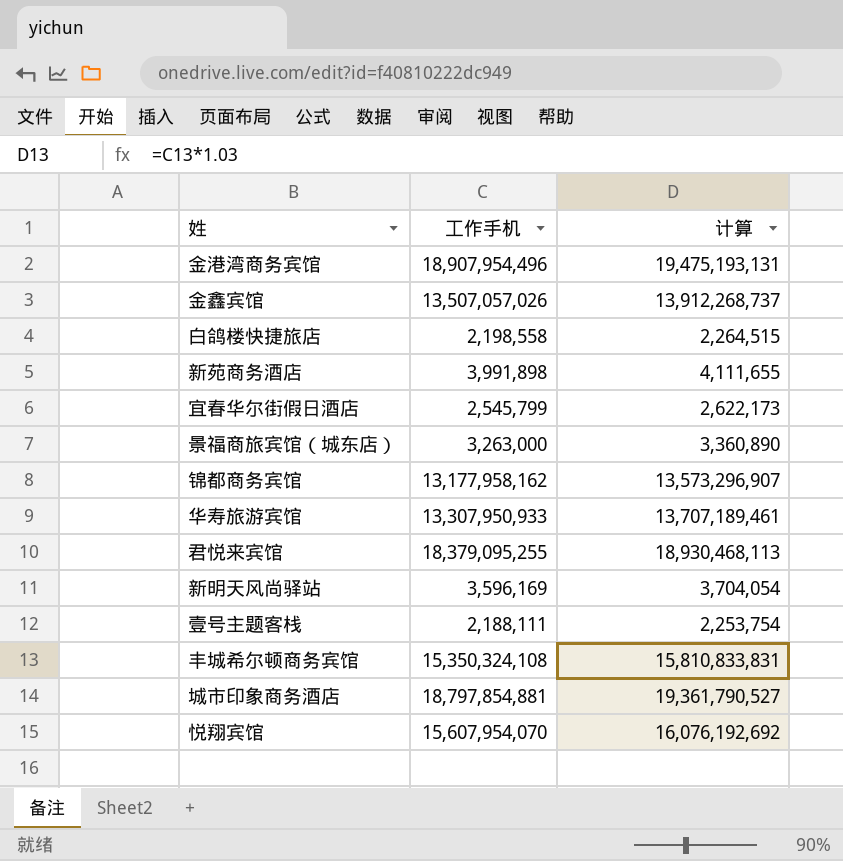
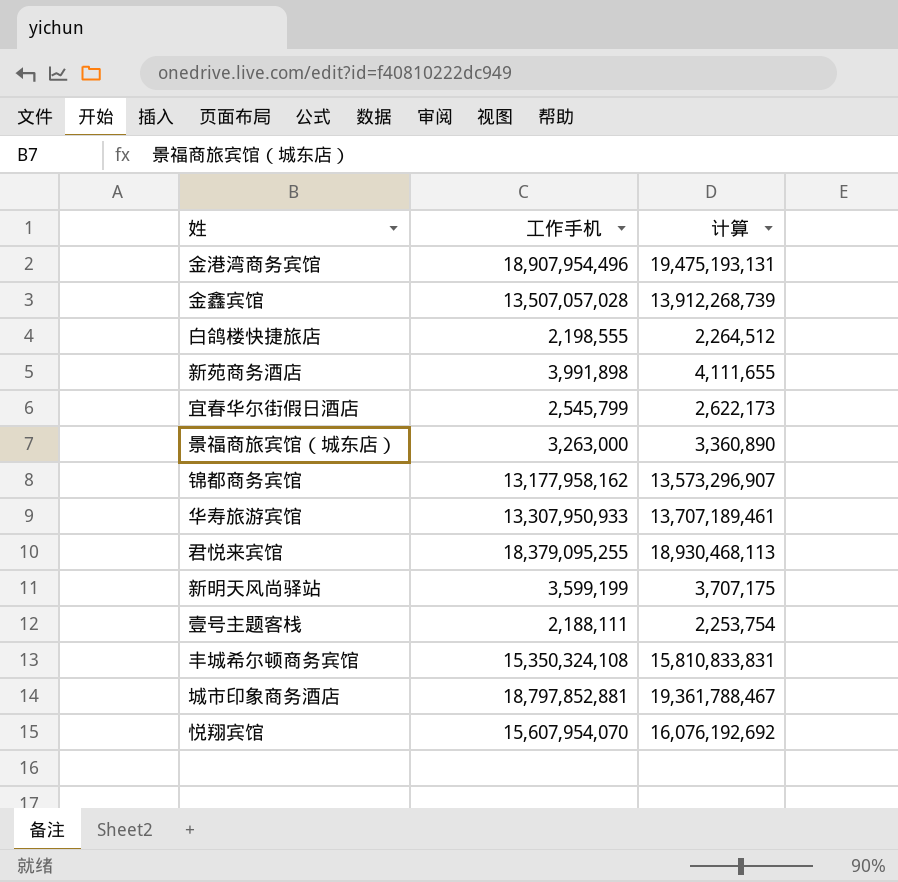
金鑫宾馆 | 工作手机: 13,507,057,026 -> 13,507,057,028
金鑫宾馆 | 计算: 13,912,268,737 -> 13,912,268,739
白鸽楼快捷旅店 | 工作手机: 2,198,558 -> 2,198,555
白鸽楼快捷旅店 | 计算: 2,264,515 -> 2,264,512
新明天风尚驿站 | 工作手机: 3,596,169 -> 3,599,199
新明天风尚驿站 | 计算: 3,704,054 -> 3,707,175
城市印象商务酒店 | 工作手机: 18,797,854,881 -> 18,797,852,881
城市印象商务酒店 | 计算: 19,361,790,527 -> 19,361,788,467

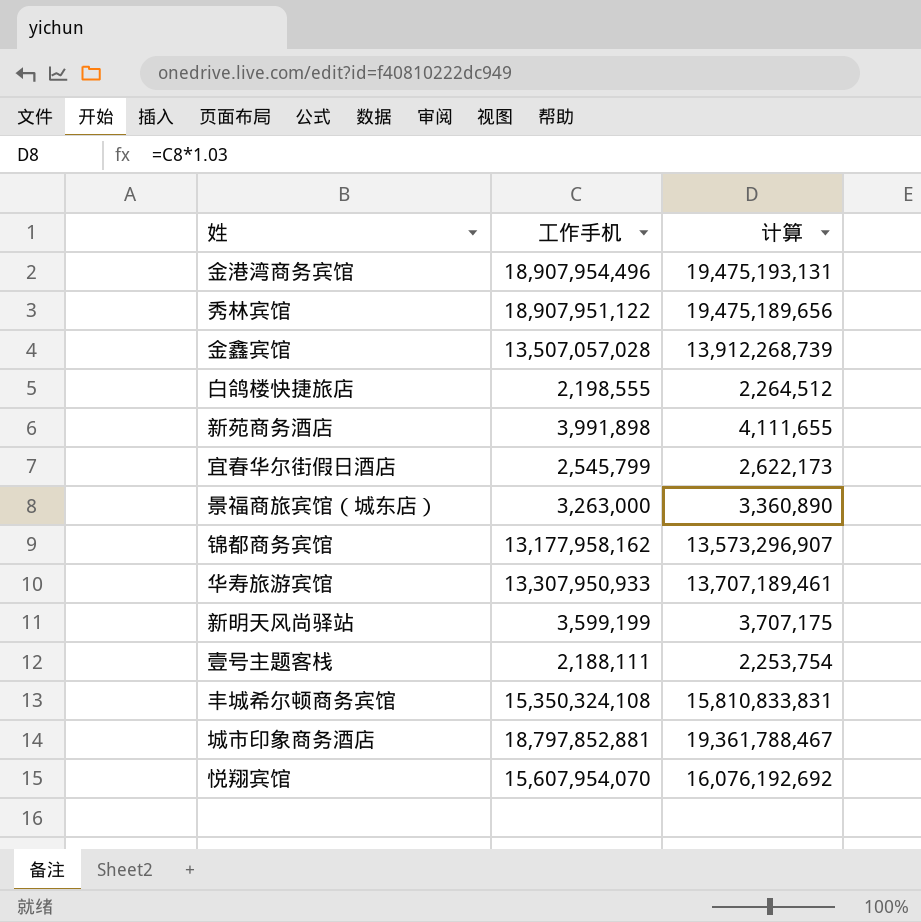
row 君悦来宾馆: 18,379,095,255 | 18,930,468,113 -> none
row 秀林宾馆: none -> 18,907,951,122 | 19,475,189,656

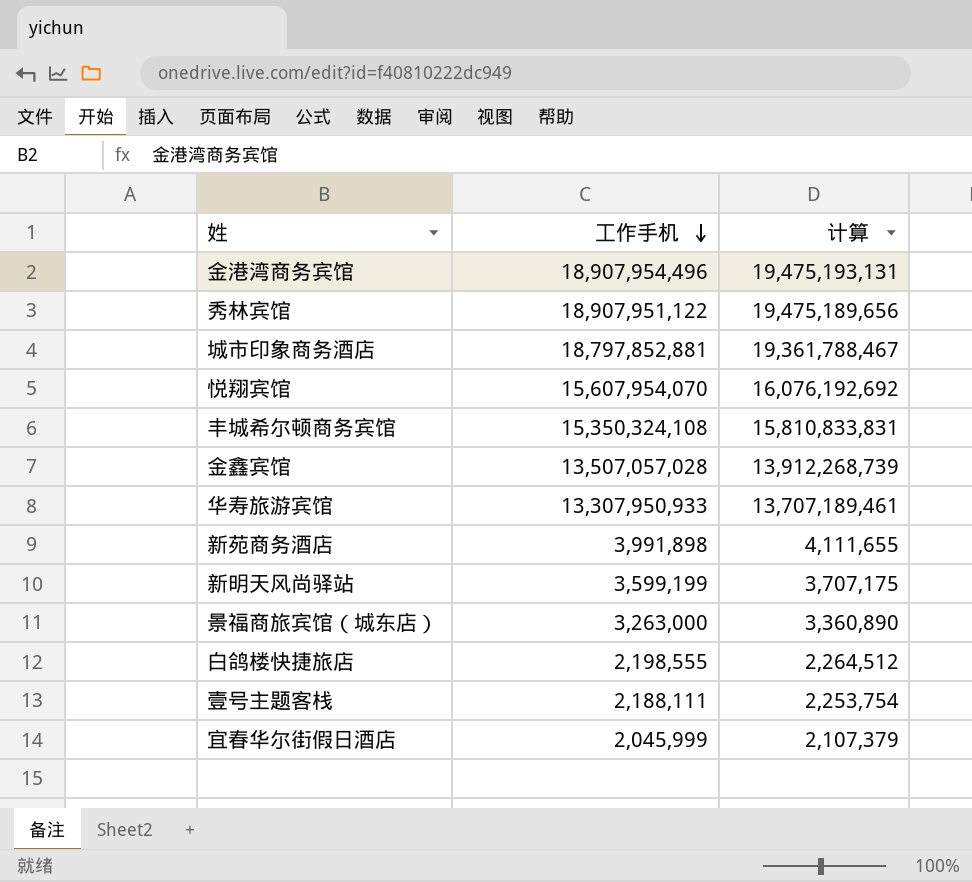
row order: none -> 工作手机 descending
row 锦都商务宾馆: 13,177,958,162 | 13,573,296,907 -> none
宜春华尔街假日酒店 | 工作手机: 2,545,799 -> 2,045,999
宜春华尔街假日酒店 | 计算: 2,622,173 -> 2,107,379

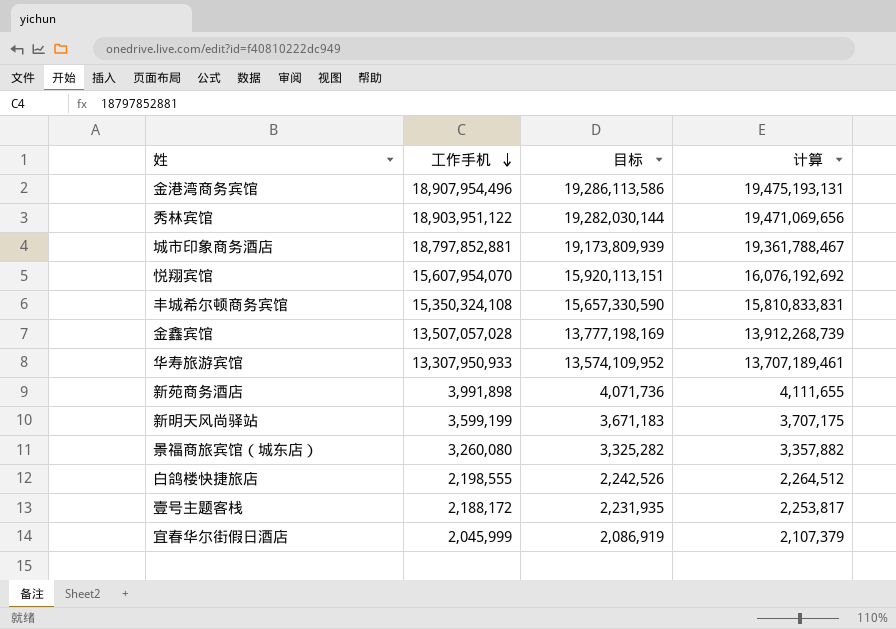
column 目标 | formula: none -> [工作手机] * 1.02
秀林宾馆 | 工作手机: 18,907,951,122 -> 18,903,951,122
秀林宾馆 | 计算: 19,475,189,656 -> 19,471,069,656
景福商旅宾馆（城东店） | 工作手机: 3,263,000 -> 3,260,080
景福商旅宾馆（城东店） | 计算: 3,360,890 -> 3,357,882
壹号主题客栈 | 工作手机: 2,188,111 -> 2,188,172
壹号主题客栈 | 计算: 2,253,754 -> 2,253,817

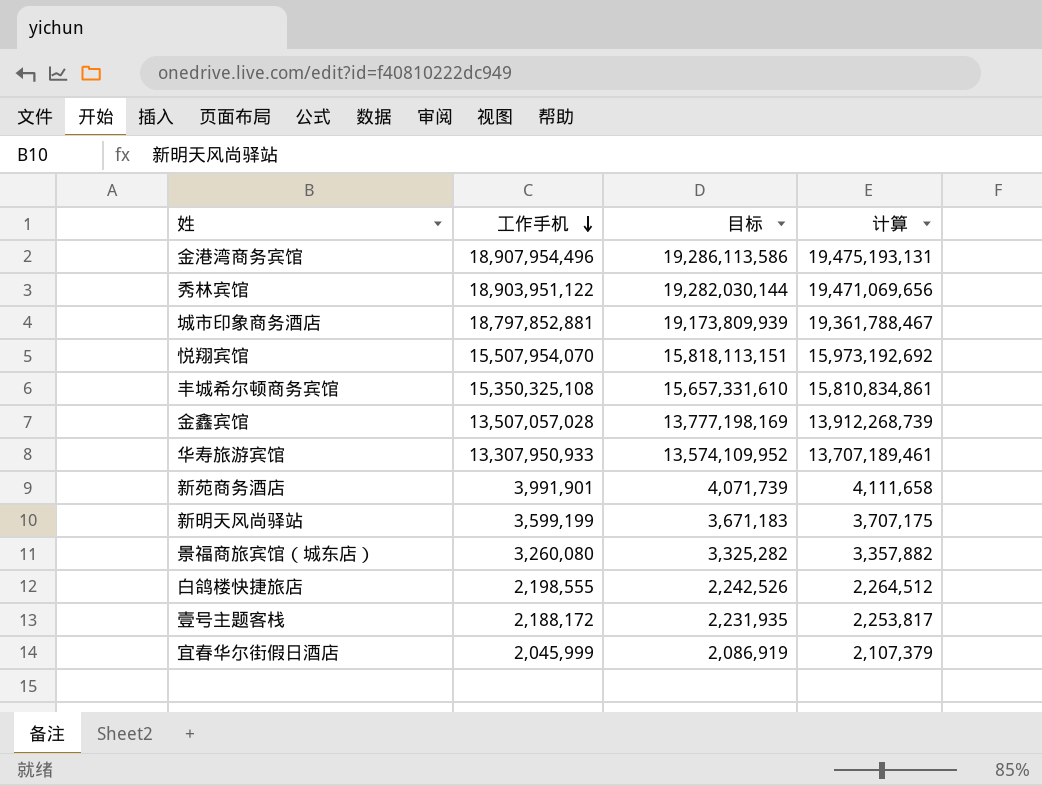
悦翔宾馆 | 工作手机: 15,607,954,070 -> 15,507,954,070
悦翔宾馆 | 目标: 15,920,113,151 -> 15,818,113,151
悦翔宾馆 | 计算: 16,076,192,692 -> 15,973,192,692
丰城希尔顿商务宾馆 | 工作手机: 15,350,324,108 -> 15,350,325,108
丰城希尔顿商务宾馆 | 目标: 15,657,330,590 -> 15,657,331,610
丰城希尔顿商务宾馆 | 计算: 15,810,833,831 -> 15,810,834,861
新苑商务酒店 | 工作手机: 3,991,898 -> 3,991,901
新苑商务酒店 | 目标: 4,071,736 -> 4,071,739
新苑商务酒店 | 计算: 4,111,655 -> 4,111,658

